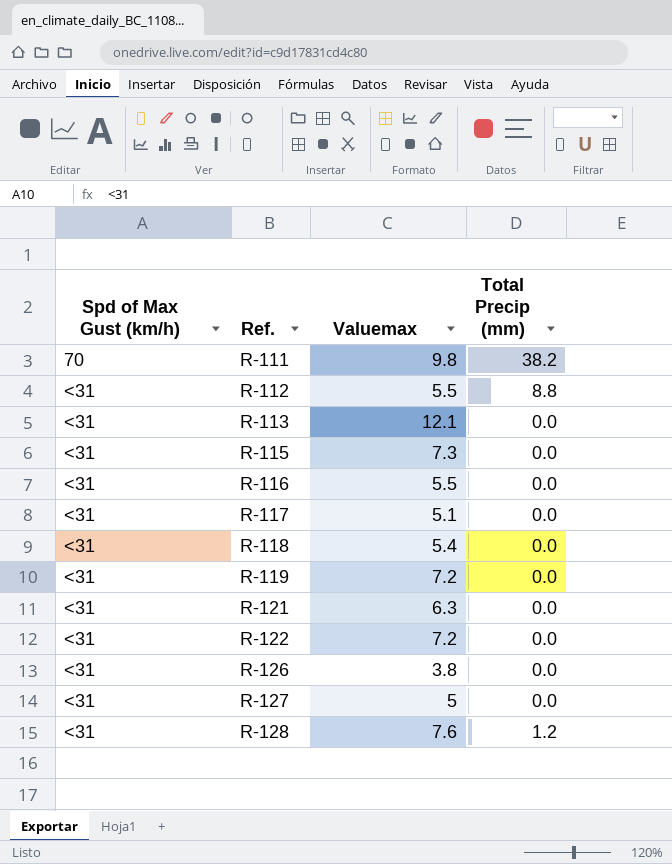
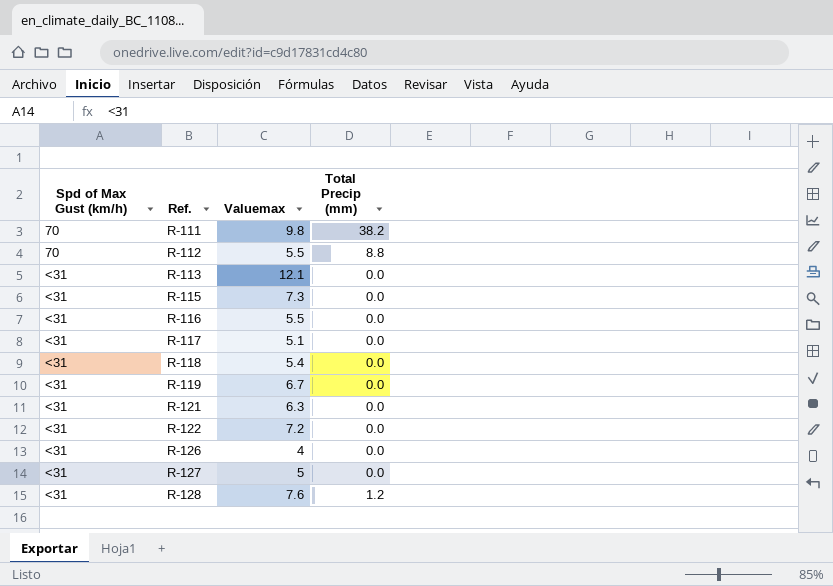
R-112 | Spd of Max Gust (km/h): <31 -> 70
R-119 | Valuemax: 7.2 -> 6.7
R-126 | Valuemax: 3.8 -> 4

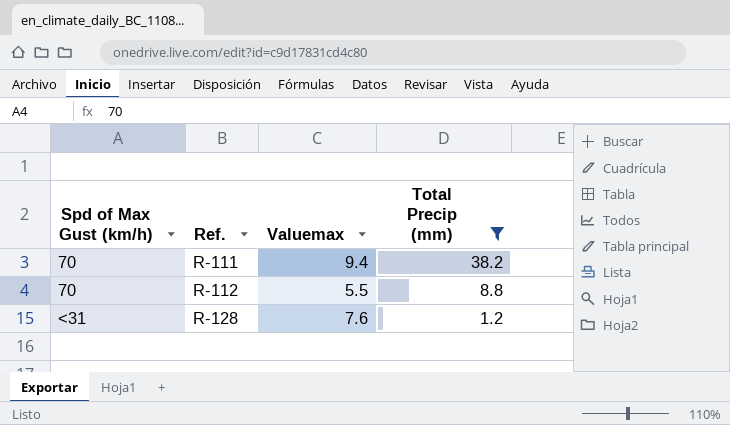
filter: none -> Total Precip (mm) != 0.0
R-111 | Valuemax: 9.8 -> 9.4

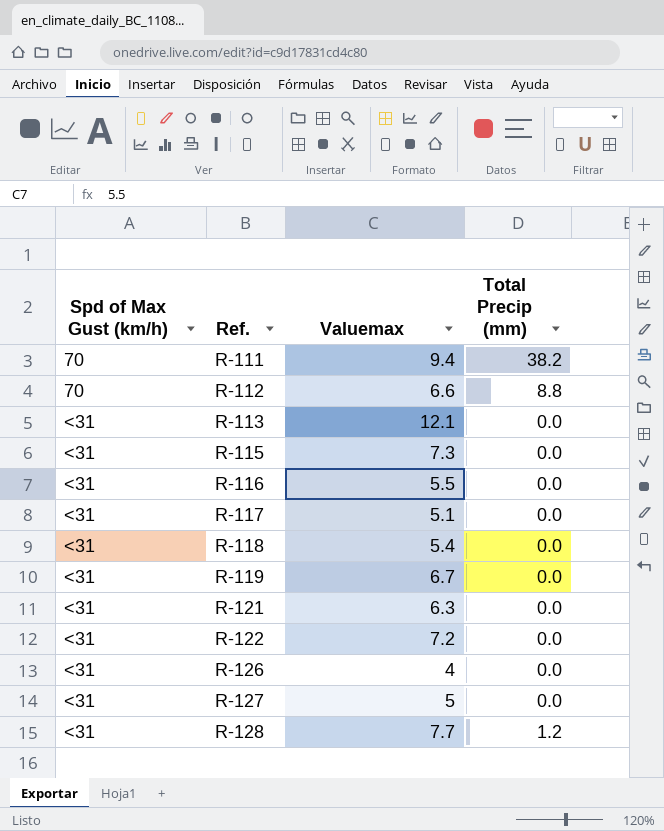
filter: Total Precip (mm) != 0.0 -> none
R-112 | Valuemax: 5.5 -> 6.6
R-128 | Valuemax: 7.6 -> 7.7

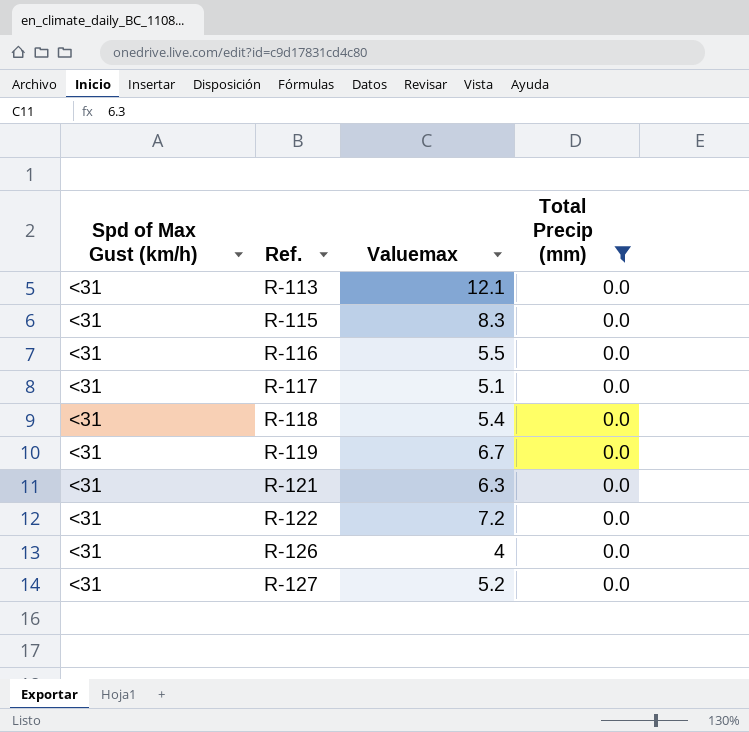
filter: none -> Total Precip (mm) = 0.0
R-115 | Valuemax: 7.3 -> 8.3
R-127 | Valuemax: 5 -> 5.2

